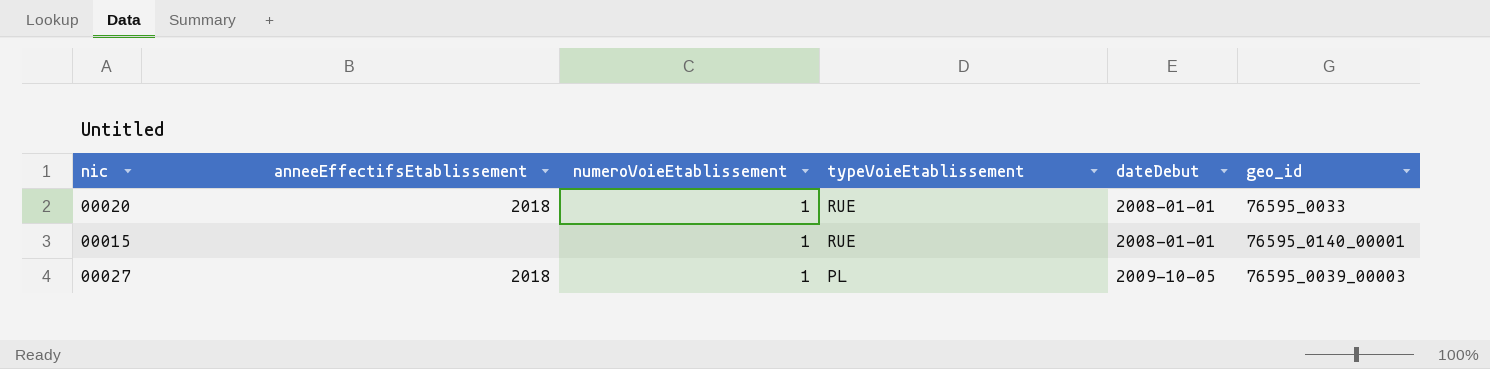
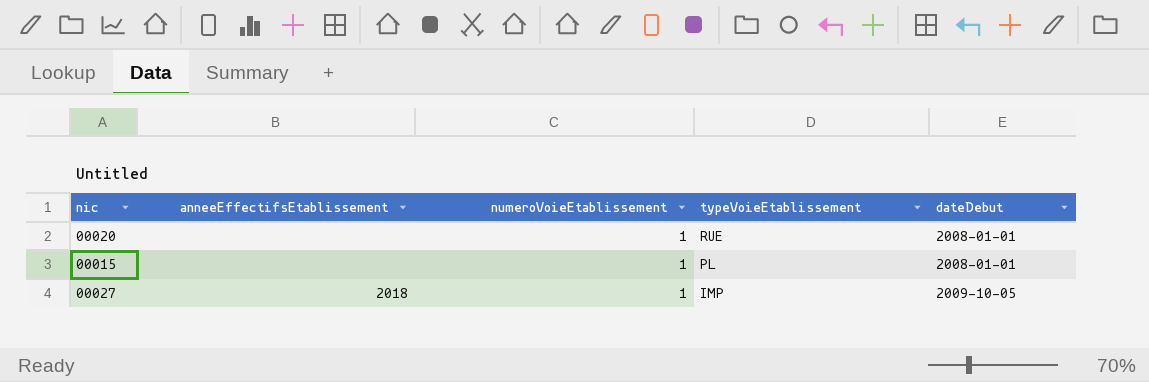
column geo_id | position: 6 -> none
00020 | anneeEffectifsEtablissement: 2018 -> none
00015 | typeVoieEtablissement: RUE -> PL
00027 | typeVoieEtablissement: PL -> IMP

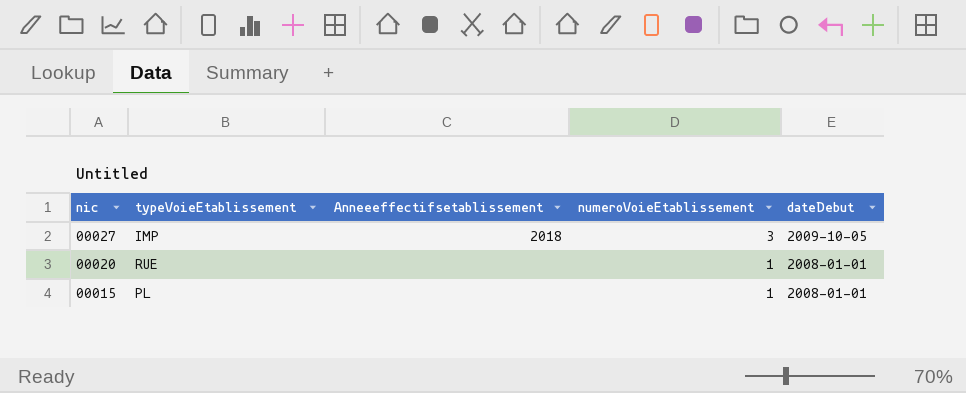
row order: typeVoieEtablissement descending -> nic descending
column typeVoieEtablissement | position: 4 -> 2
column name: anneeEffectifsEtablissement -> Anneeeffectifsetablissement
00027 | numeroVoieEtablissement: 1 -> 3

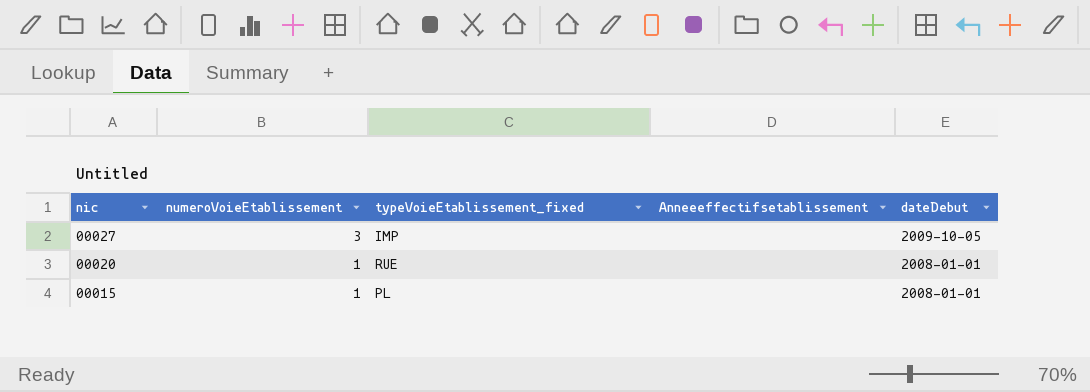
column numeroVoieEtablissement | position: 4 -> 2
column name: typeVoieEtablissement -> typeVoieEtablissement_fixed
00027 | Anneeeffectifsetablissement: 2018 -> none

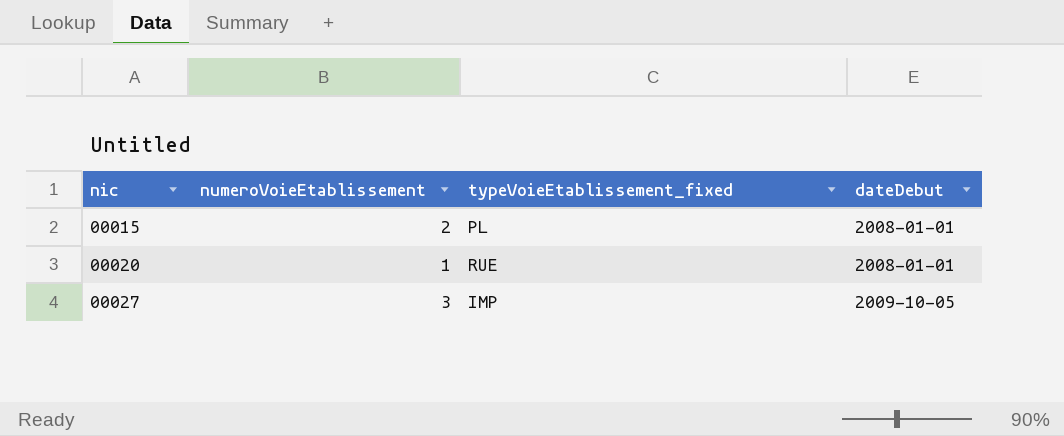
row order: nic descending -> nic ascending
column Anneeeffectifsetablissement | position: 4 -> none
00015 | numeroVoieEtablissement: 1 -> 2

